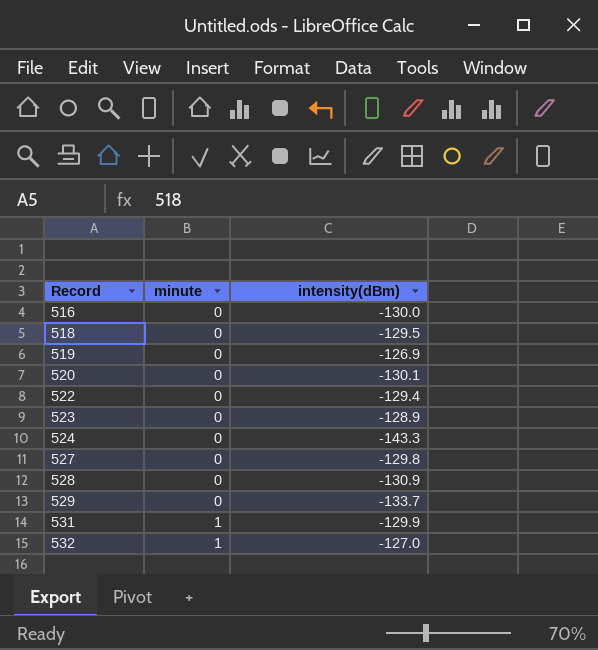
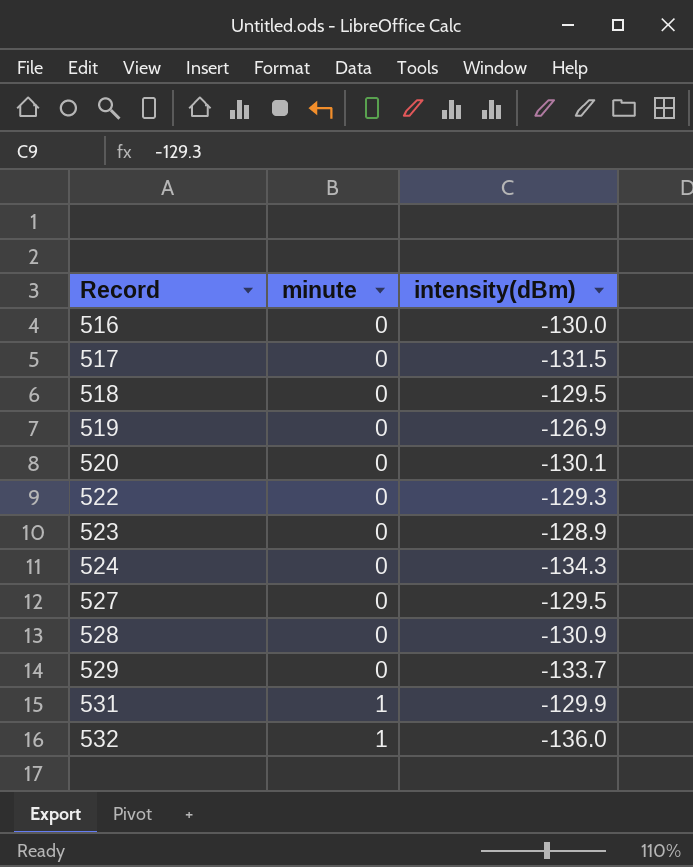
row 517: none -> 0 | -131.5
522 | intensity(dBm): -129.4 -> -129.3
524 | intensity(dBm): -143.3 -> -134.3
527 | intensity(dBm): -129.8 -> -129.5
532 | intensity(dBm): -127.0 -> -136.0

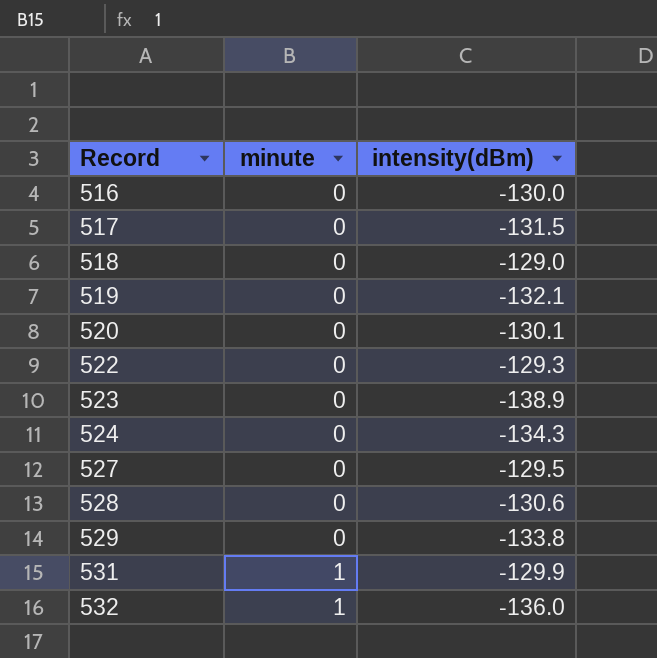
518 | intensity(dBm): -129.5 -> -129.0
519 | intensity(dBm): -126.9 -> -132.1
523 | intensity(dBm): -128.9 -> -138.9
528 | intensity(dBm): -130.9 -> -130.6
529 | intensity(dBm): -133.7 -> -133.8

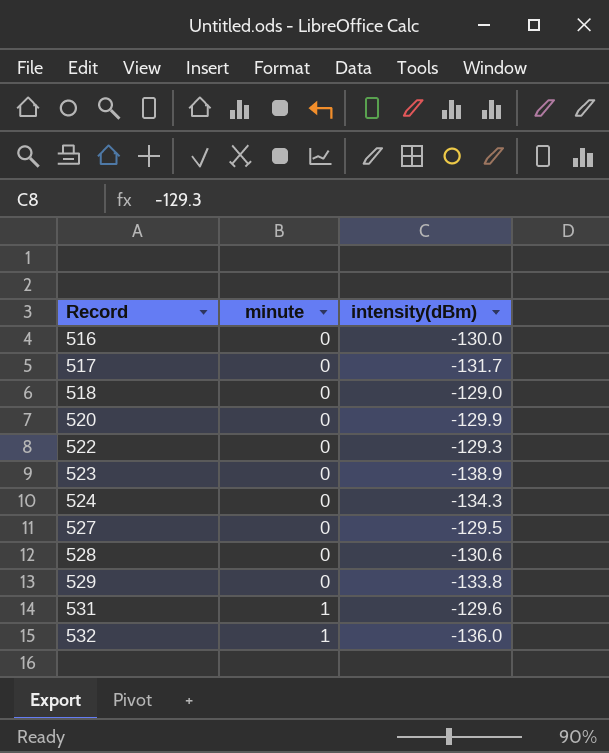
row 519: 0 | -132.1 -> none
517 | intensity(dBm): -131.5 -> -131.7
520 | intensity(dBm): -130.1 -> -129.9
531 | intensity(dBm): -129.9 -> -129.6

